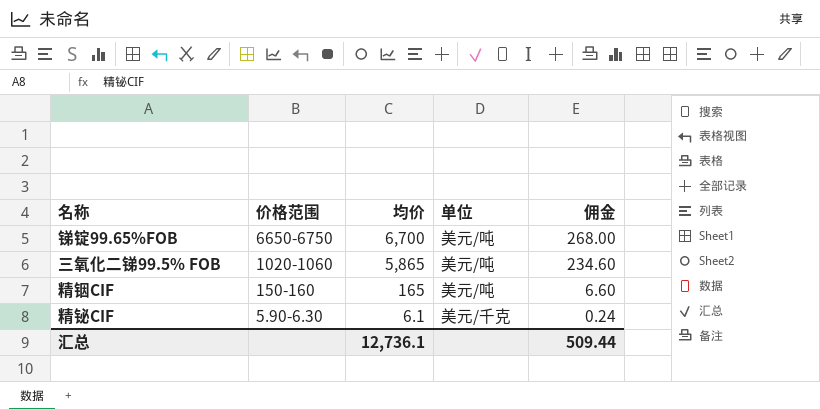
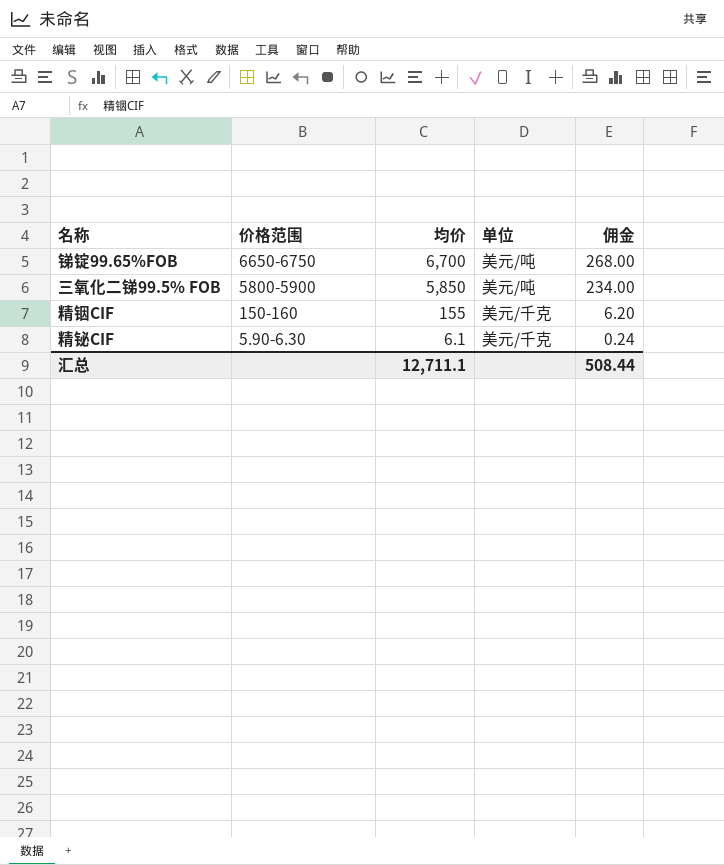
三氧化二锑99.5% FOB | 价格范围: 1020-1060 -> 5800-5900
三氧化二锑99.5% FOB | 均价: 5,865 -> 5,850
三氧化二锑99.5% FOB | 佣金: 234.60 -> 234.00
精铟CIF | 均价: 165 -> 155
精铟CIF | 单位: 美元/吨 -> 美元/千克
精铟CIF | 佣金: 6.60 -> 6.20
汇总 | 均价: 12,736.1 -> 12,711.1
汇总 | 佣金: 509.44 -> 508.44

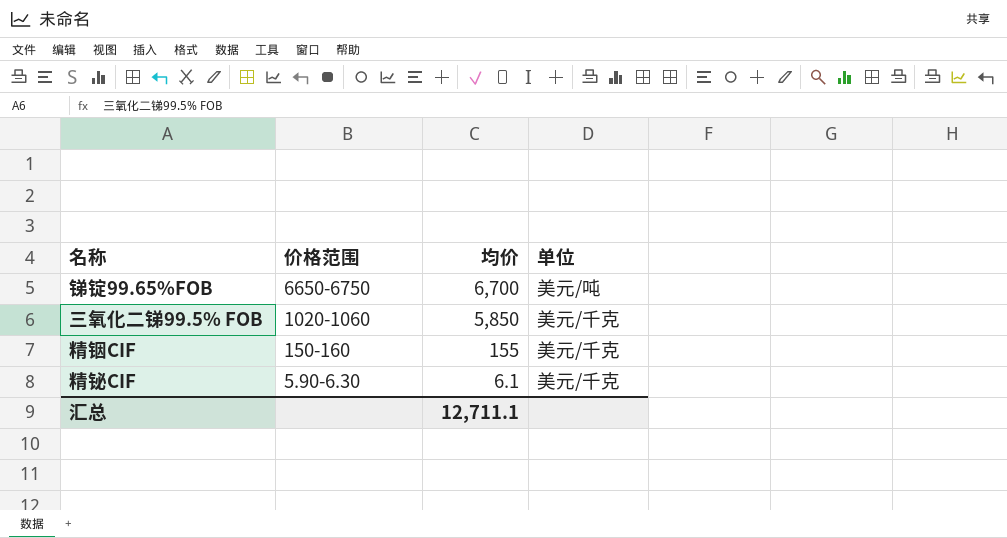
column 佣金 | formula: [均价] * 0.04 -> none
三氧化二锑99.5% FOB | 价格范围: 5800-5900 -> 1020-1060
三氧化二锑99.5% FOB | 单位: 美元/吨 -> 美元/千克

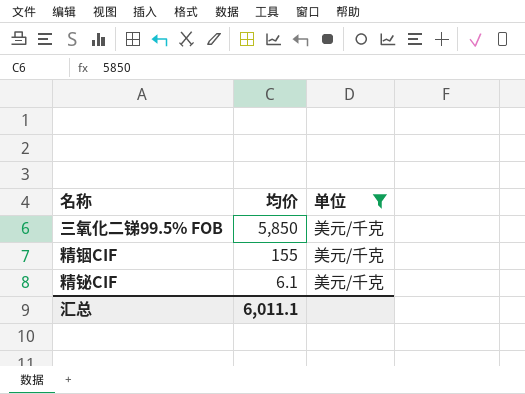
filter: none -> 单位 = 美元/千克
column 价格范围 | position: 2 -> none
汇总 | 均价: 12,711.1 -> 6,011.1

